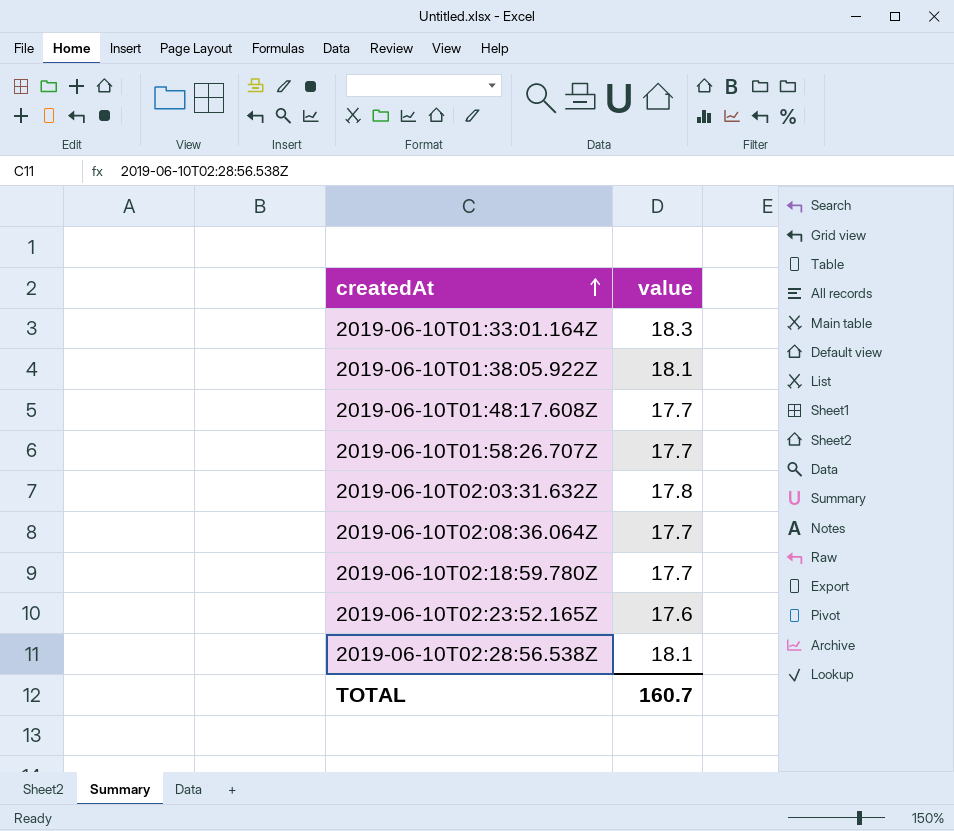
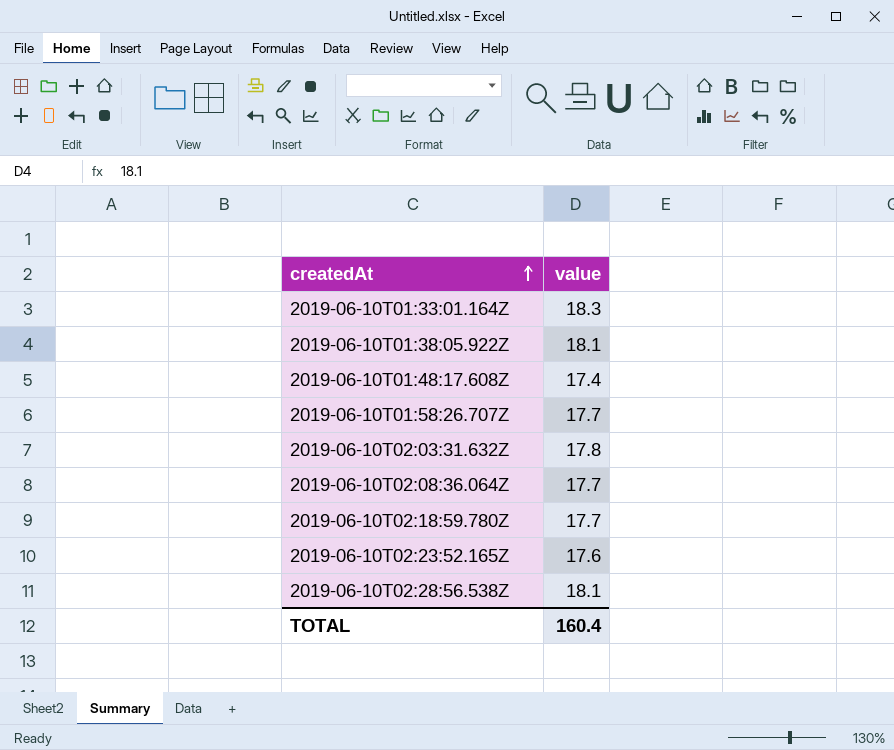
2019-06-10T01:48:17.608Z | value: 17.7 -> 17.4
TOTAL | value: 160.7 -> 160.4

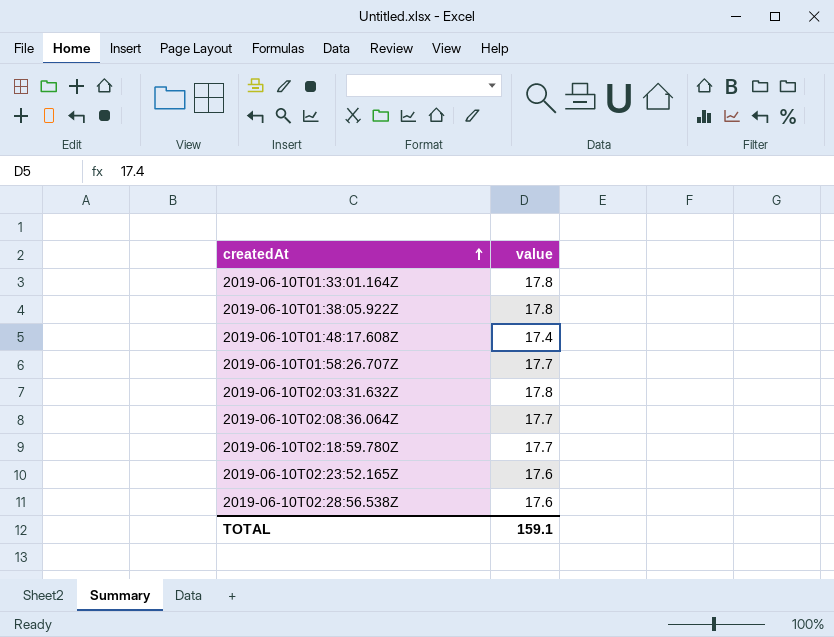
2019-06-10T01:33:01.164Z | value: 18.3 -> 17.8
2019-06-10T01:38:05.922Z | value: 18.1 -> 17.8
2019-06-10T02:28:56.538Z | value: 18.1 -> 17.6
TOTAL | value: 160.4 -> 159.1

